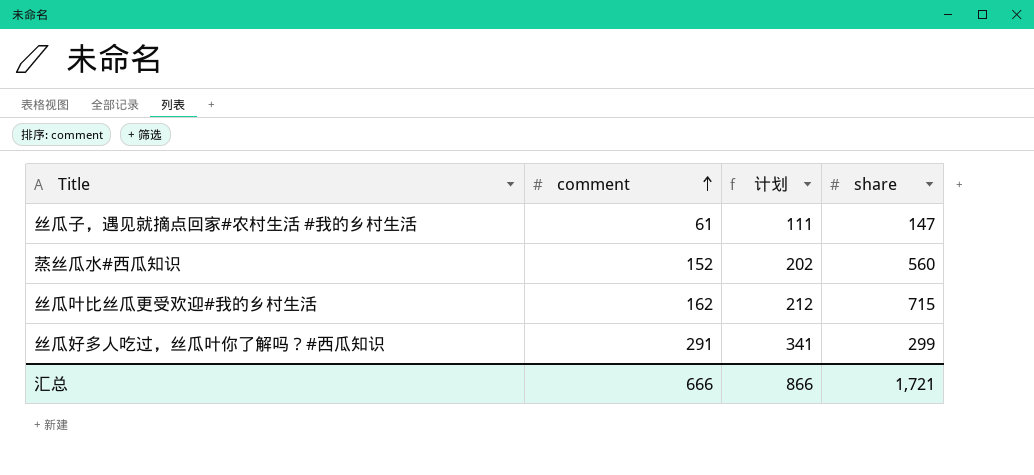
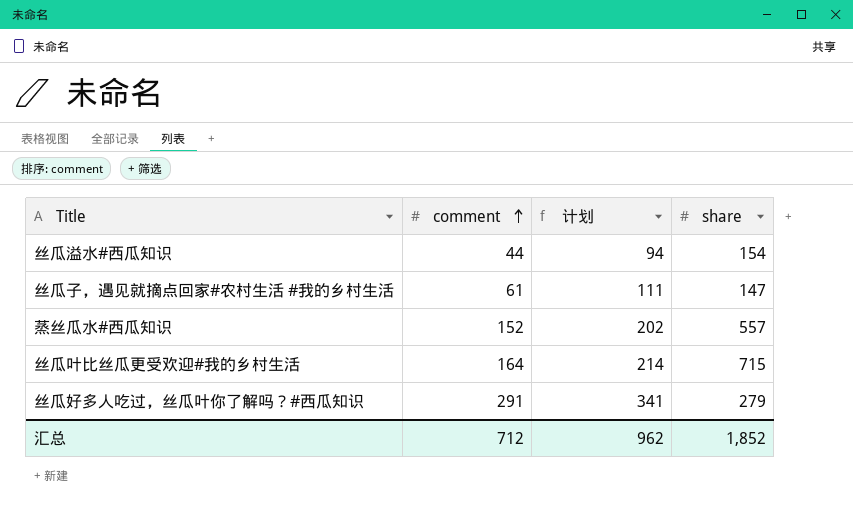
row 丝瓜溢水#西瓜知识: none -> 44 | 94 | 154
蒸丝瓜水#西瓜知识 | share: 560 -> 557
丝瓜叶比丝瓜更受欢迎#我的乡村生活 | comment: 162 -> 164
丝瓜叶比丝瓜更受欢迎#我的乡村生活 | 计划: 212 -> 214
丝瓜好多人吃过，丝瓜叶你了解吗？#西瓜知识 | share: 299 -> 279
汇总 | comment: 666 -> 712
汇总 | 计划: 866 -> 962
汇总 | share: 1,721 -> 1,852

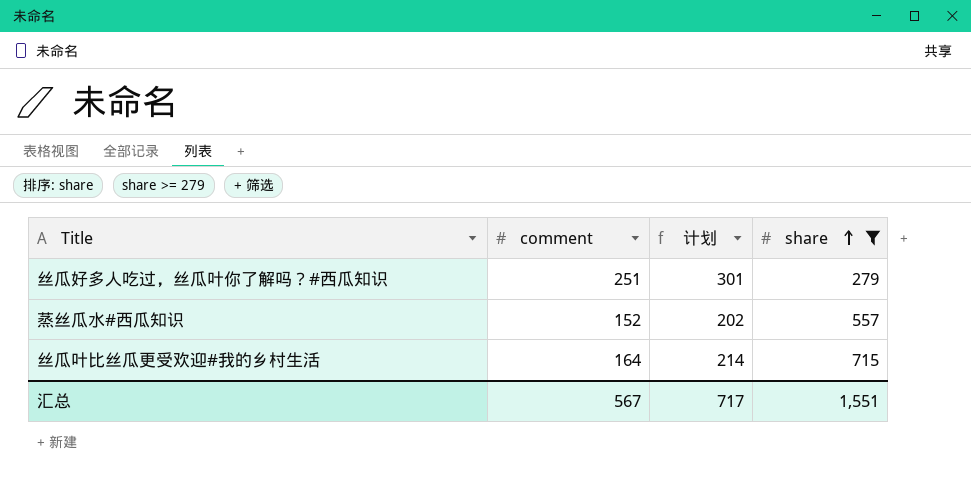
filter: none -> share >= 279
row order: comment ascending -> share ascending
丝瓜好多人吃过，丝瓜叶你了解吗？#西瓜知识 | comment: 291 -> 251
丝瓜好多人吃过，丝瓜叶你了解吗？#西瓜知识 | 计划: 341 -> 301
汇总 | comment: 712 -> 567
汇总 | 计划: 962 -> 717
汇总 | share: 1,852 -> 1,551

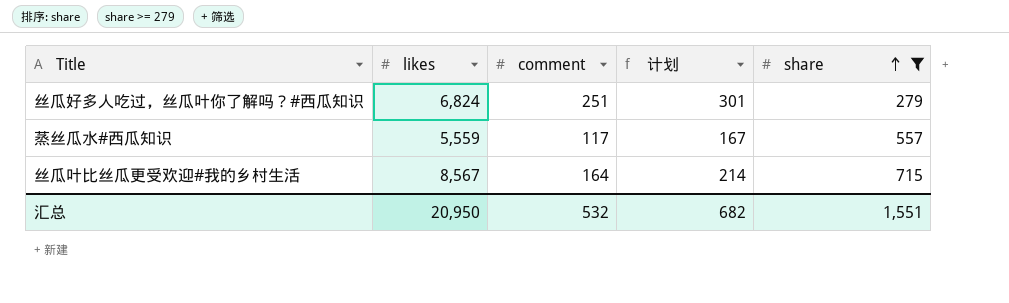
column likes | position: none -> 2
蒸丝瓜水#西瓜知识 | comment: 152 -> 117
蒸丝瓜水#西瓜知识 | 计划: 202 -> 167
汇总 | comment: 567 -> 532
汇总 | 计划: 717 -> 682

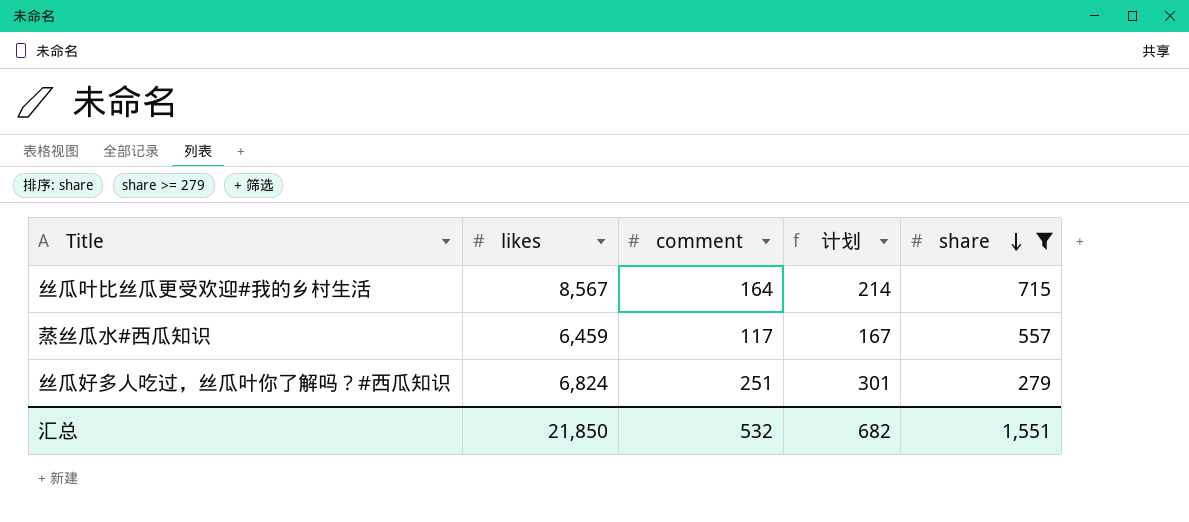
row order: share ascending -> share descending
蒸丝瓜水#西瓜知识 | likes: 5,559 -> 6,459
汇总 | likes: 20,950 -> 21,850

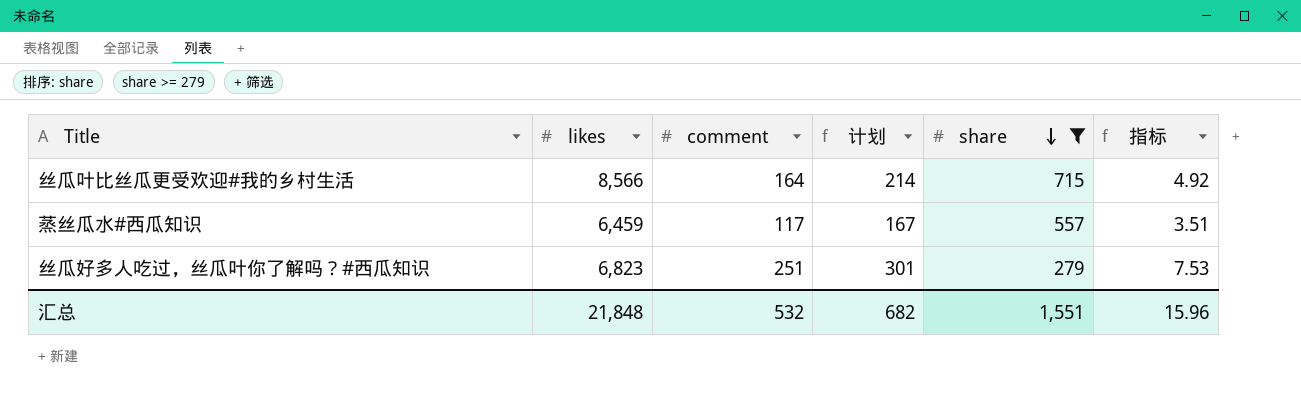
column 指标 | formula: none -> [comment] * 0.03
丝瓜叶比丝瓜更受欢迎#我的乡村生活 | likes: 8,567 -> 8,566
丝瓜好多人吃过，丝瓜叶你了解吗？#西瓜知识 | likes: 6,824 -> 6,823
汇总 | likes: 21,850 -> 21,848

